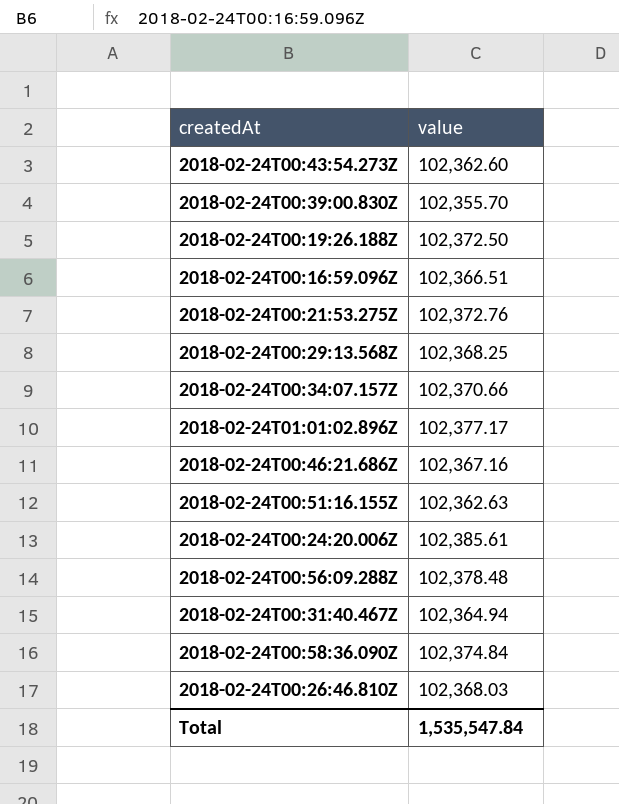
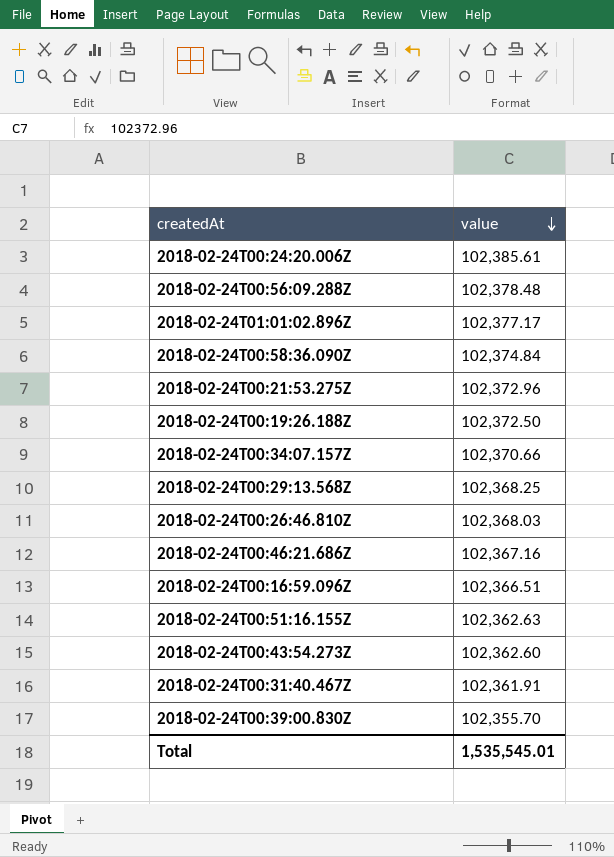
row order: none -> value descending
2018-02-24T00:21:53.275Z | value: 102,372.76 -> 102,372.96
2018-02-24T00:31:40.467Z | value: 102,364.94 -> 102,361.91
Total | value: 1,535,547.84 -> 1,535,545.01

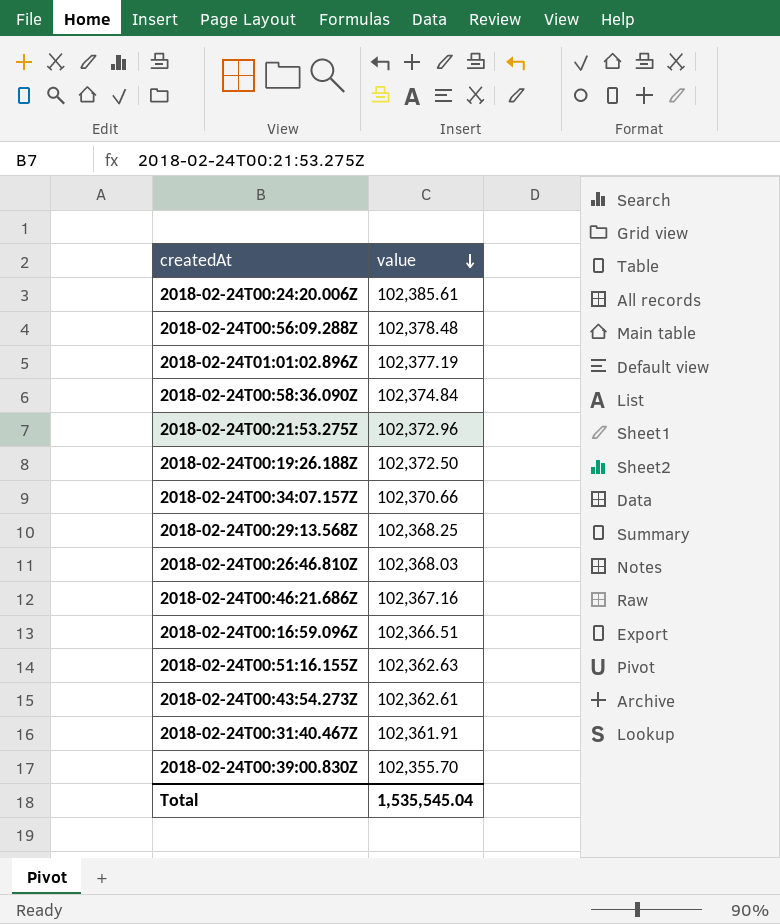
2018-02-24T01:01:02.896Z | value: 102,377.17 -> 102,377.19
2018-02-24T00:43:54.273Z | value: 102,362.60 -> 102,362.61
Total | value: 1,535,545.01 -> 1,535,545.04

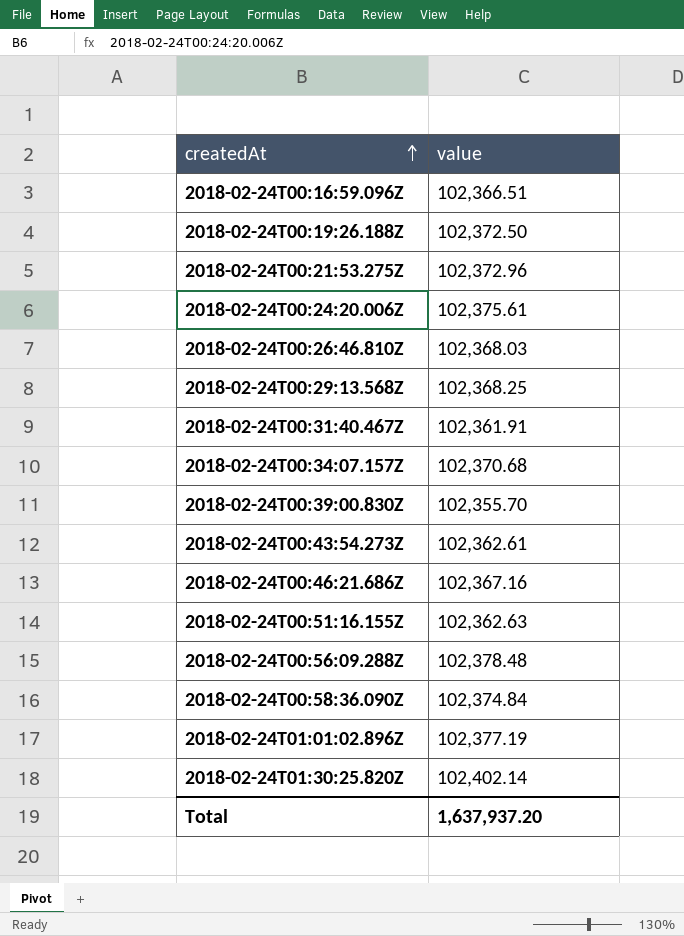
row order: value descending -> createdAt ascending
2018-02-24T00:24:20.006Z | value: 102,385.61 -> 102,375.61
2018-02-24T00:34:07.157Z | value: 102,370.66 -> 102,370.68
row 2018-02-24T01:30:25.820Z: none -> 102,402.14
Total | value: 1,535,545.04 -> 1,637,937.20

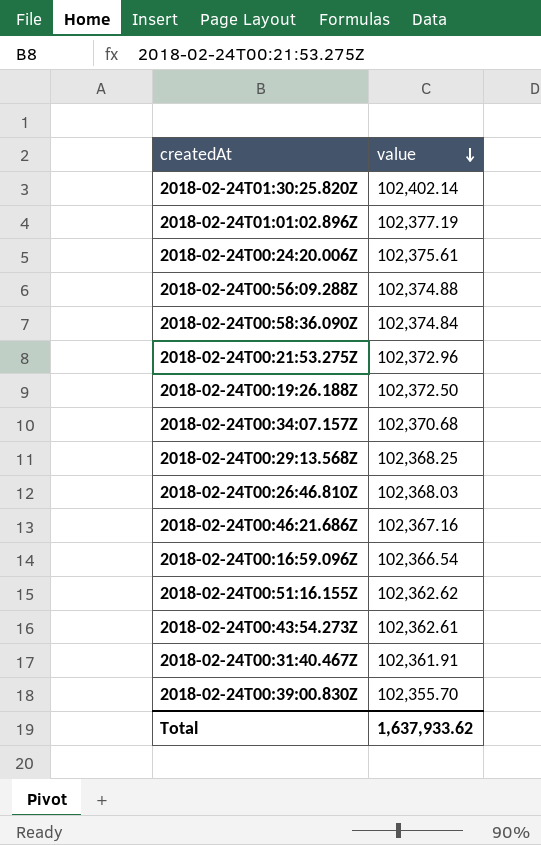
row order: createdAt ascending -> value descending
2018-02-24T00:56:09.288Z | value: 102,378.48 -> 102,374.88
2018-02-24T00:16:59.096Z | value: 102,366.51 -> 102,366.54
2018-02-24T00:51:16.155Z | value: 102,362.63 -> 102,362.62
Total | value: 1,637,937.20 -> 1,637,933.62

